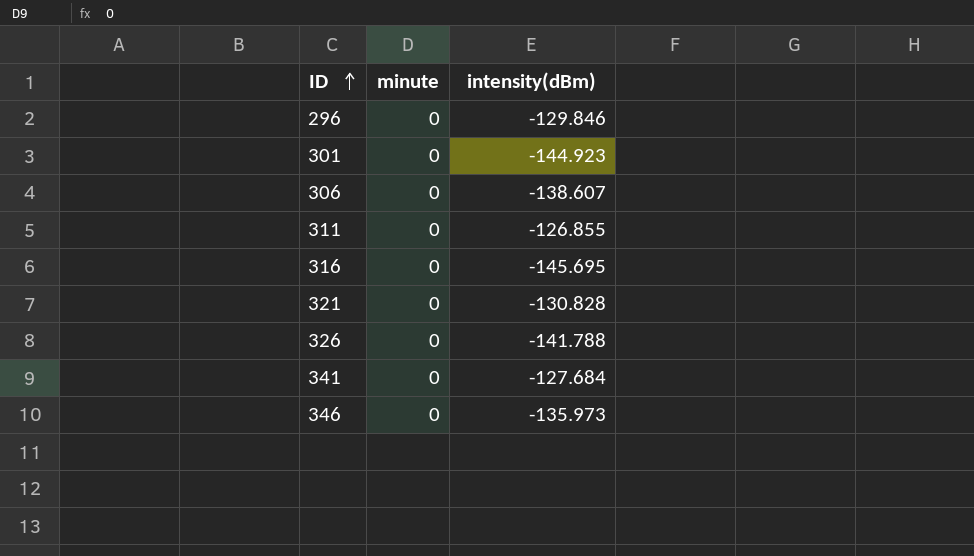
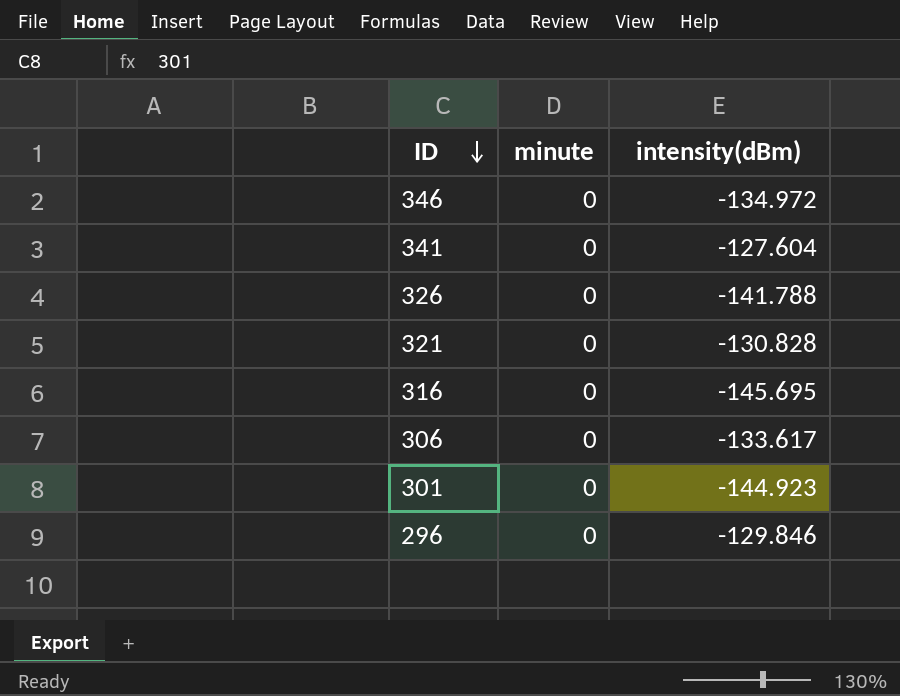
row order: ID ascending -> ID descending
row 311: 0 | -126.855 -> none
346 | intensity(dBm): -135.973 -> -134.972
341 | intensity(dBm): -127.684 -> -127.604
306 | intensity(dBm): -138.607 -> -133.617

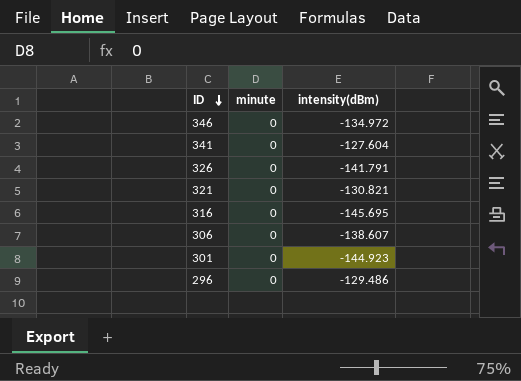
326 | intensity(dBm): -141.788 -> -141.791
321 | intensity(dBm): -130.828 -> -130.821
306 | intensity(dBm): -133.617 -> -138.607
296 | intensity(dBm): -129.846 -> -129.486

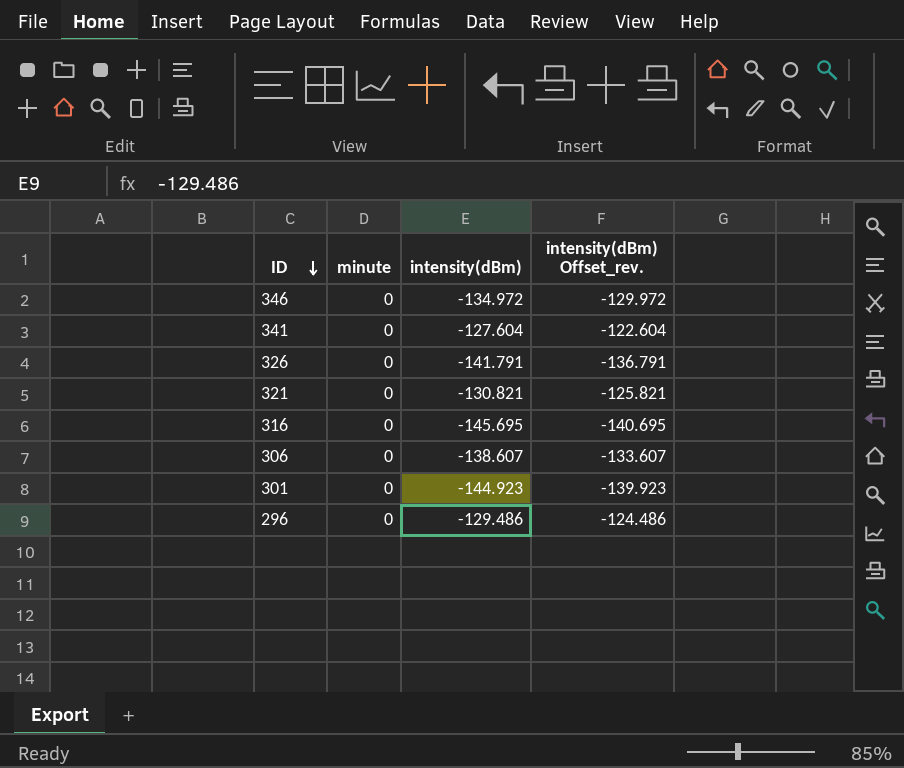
column intensity(dBm) Offset_rev. | formula: none -> [intensity(dBm)] + 5

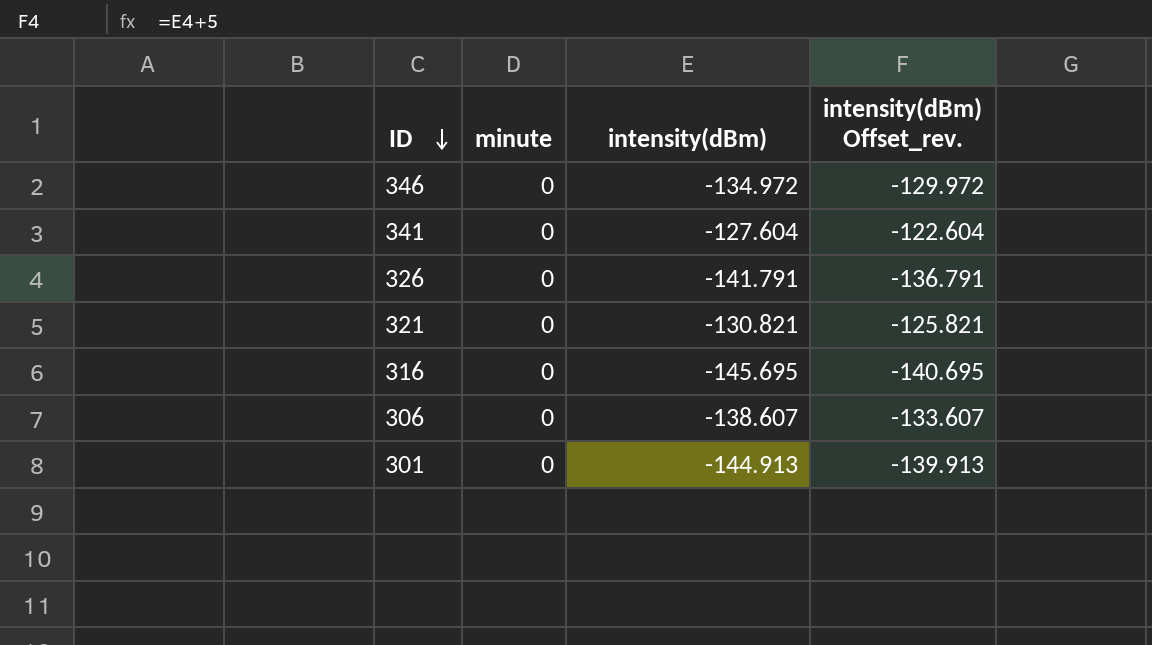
row 296: 0 | -129.486 | -124.486 -> none
301 | intensity(dBm): -144.923 -> -144.913
301 | intensity(dBm) Offset_rev.: -139.923 -> -139.913

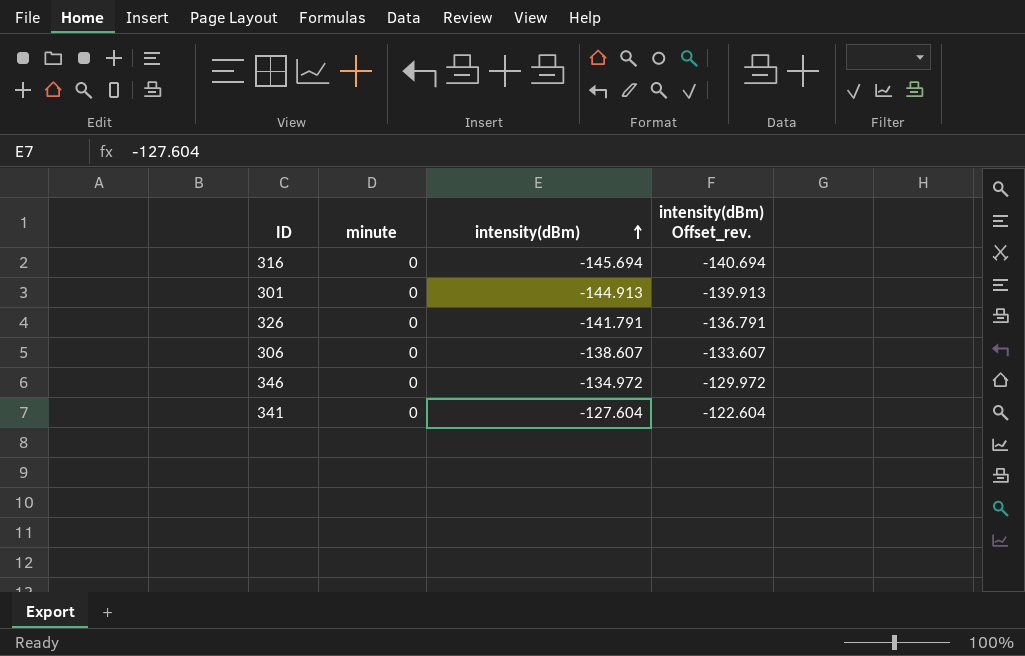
row order: ID descending -> intensity(dBm) ascending
row 321: 0 | -130.821 | -125.821 -> none
316 | intensity(dBm): -145.695 -> -145.694
316 | intensity(dBm) Offset_rev.: -140.695 -> -140.694

